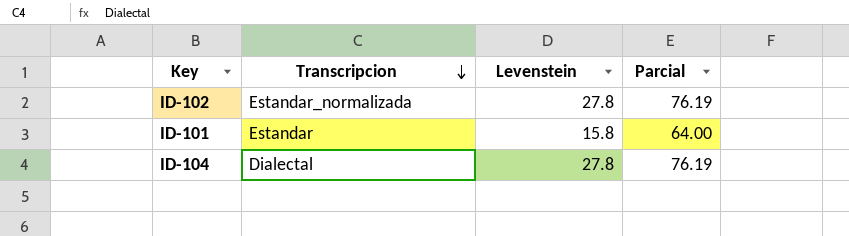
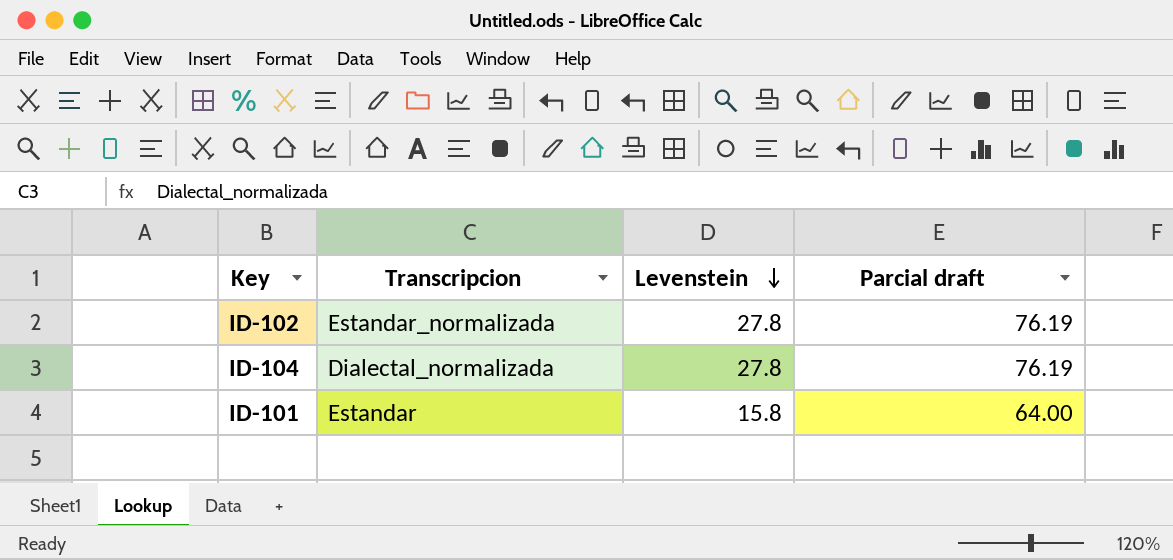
row order: Transcripcion descending -> Levenstein descending
column name: Parcial -> Parcial draft
ID-104 | Transcripcion: Dialectal -> Dialectal_normalizada

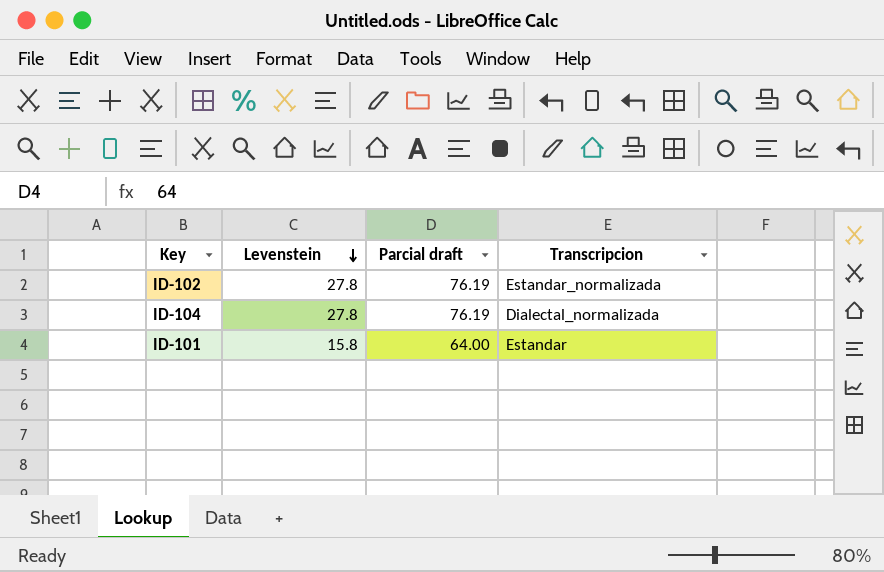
column Transcripcion | position: 2 -> 4

